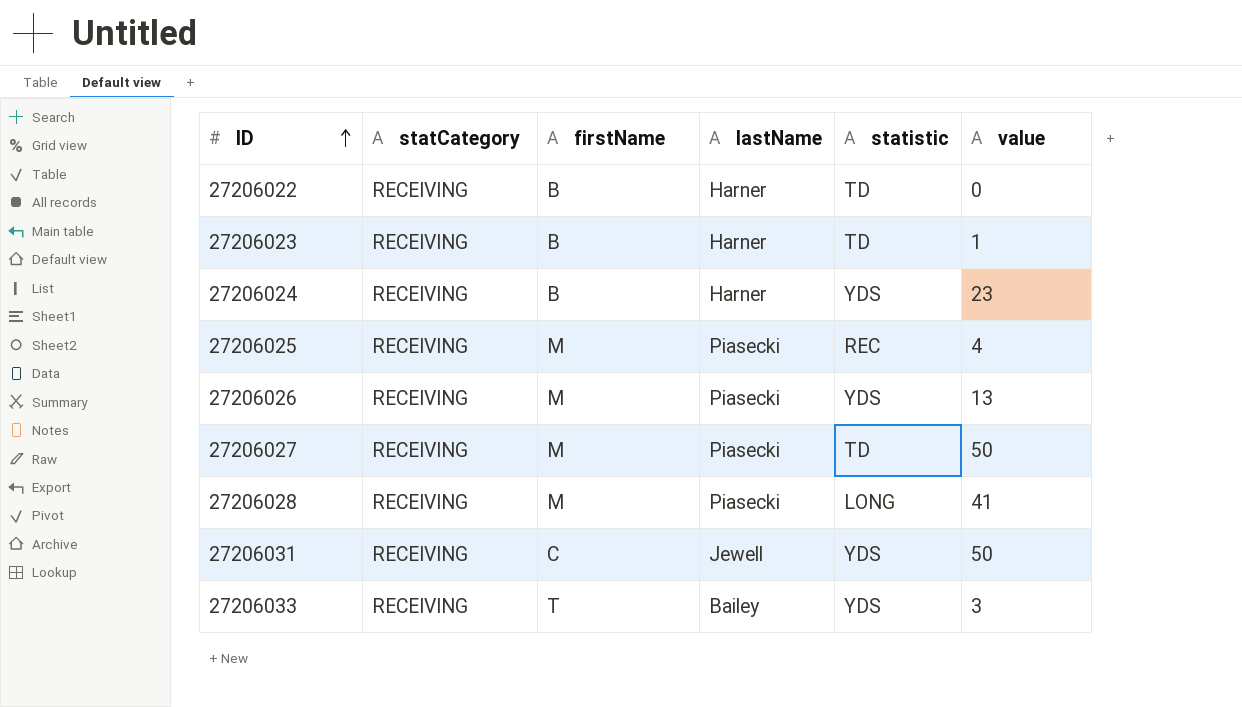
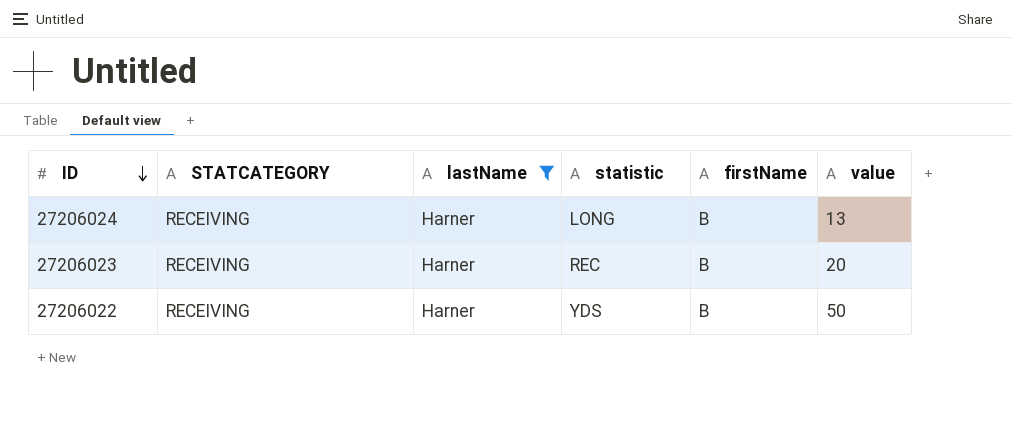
filter: none -> lastName = Harner
row order: ID ascending -> ID descending
column name: statCategory -> STATCATEGORY
column firstName | position: 3 -> 5
27206024 | statistic: YDS -> LONG
27206024 | value: 23 -> 13
27206023 | statistic: TD -> REC
27206023 | value: 1 -> 20
27206022 | statistic: TD -> YDS
27206022 | value: 0 -> 50

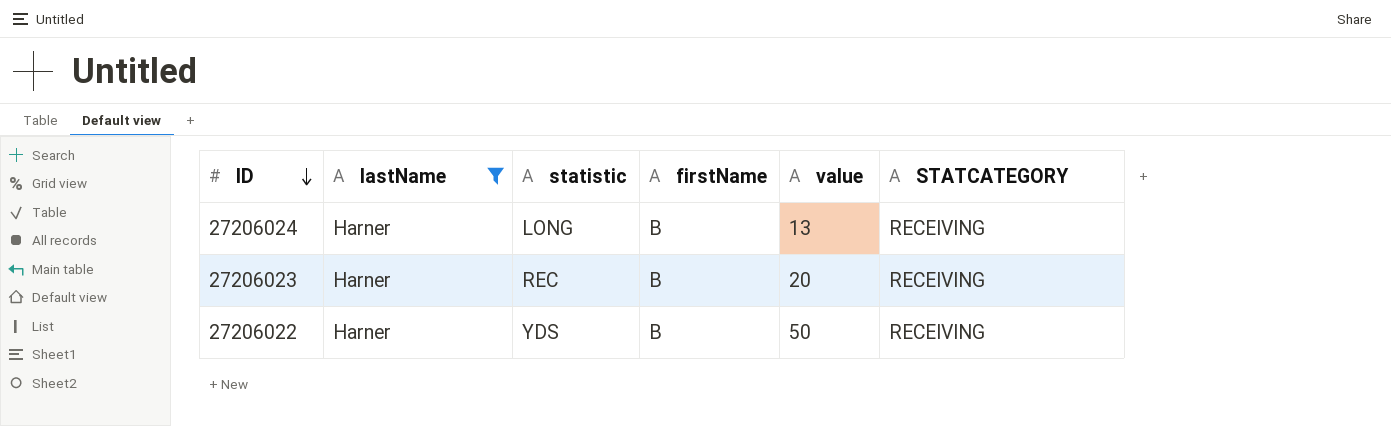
column STATCATEGORY | position: 2 -> 6

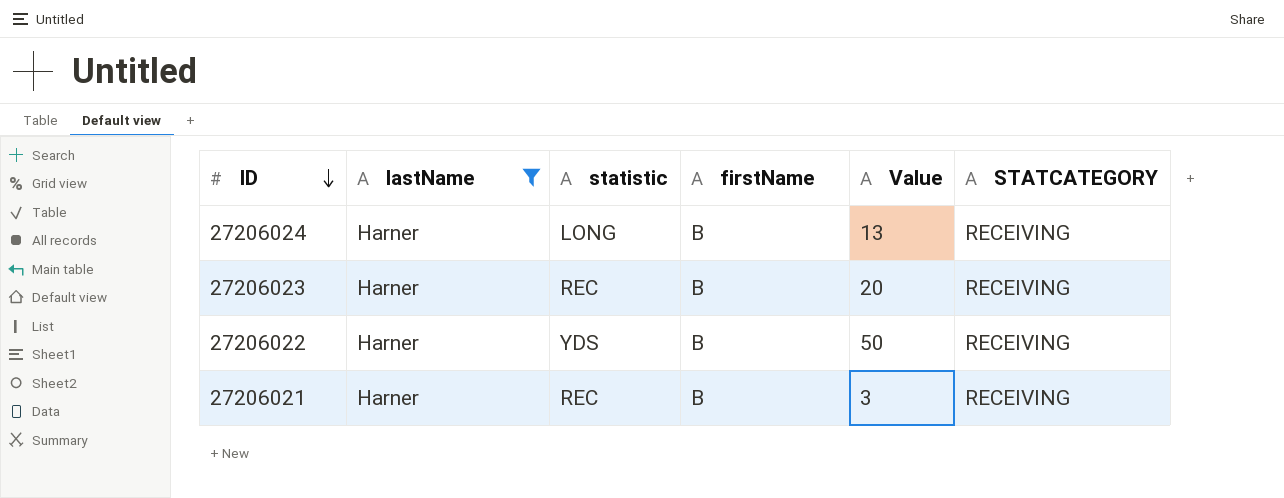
column name: value -> Value
row 27206021: none -> Harner | REC | B | 3 | RECEIVING

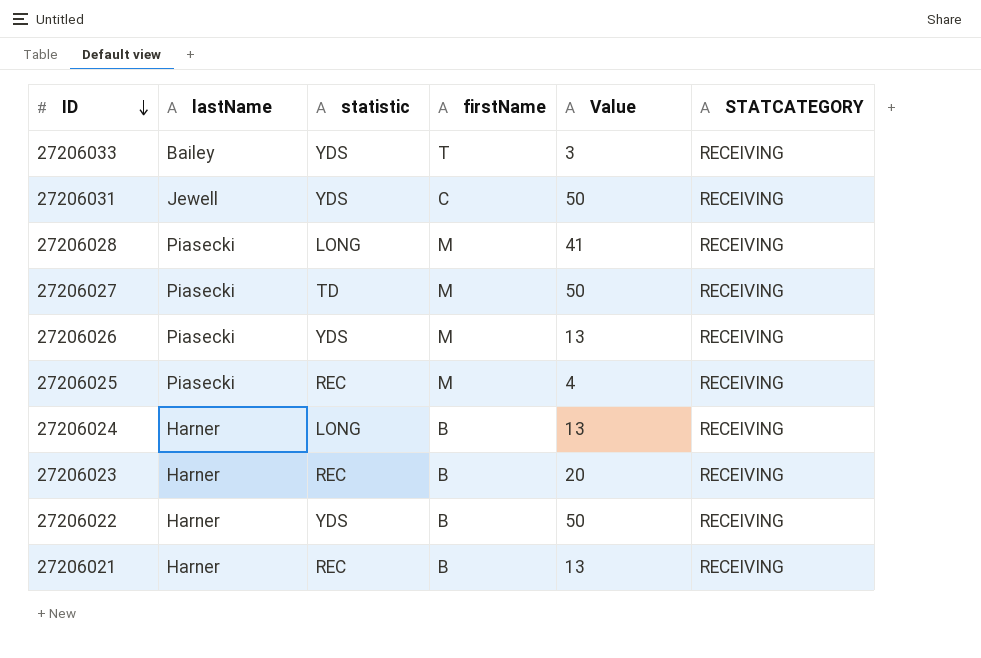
filter: lastName = Harner -> none
27206021 | Value: 3 -> 13

